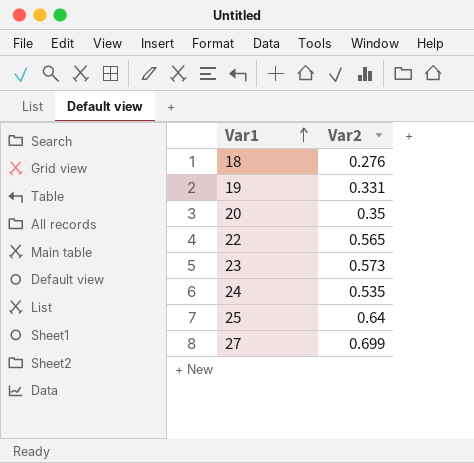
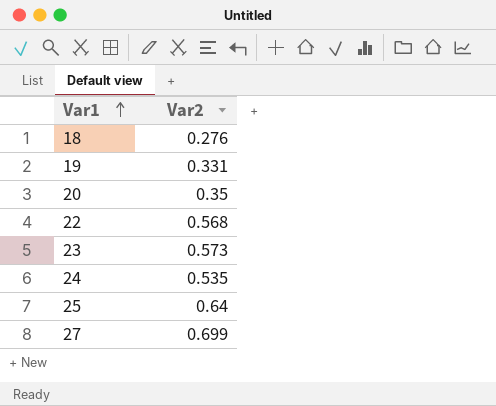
22 | Var2: 0.565 -> 0.568

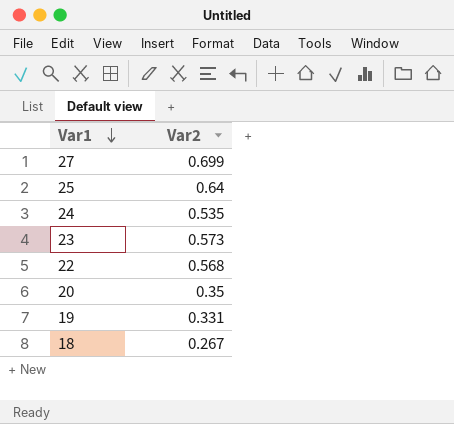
row order: Var1 ascending -> Var1 descending
18 | Var2: 0.276 -> 0.267

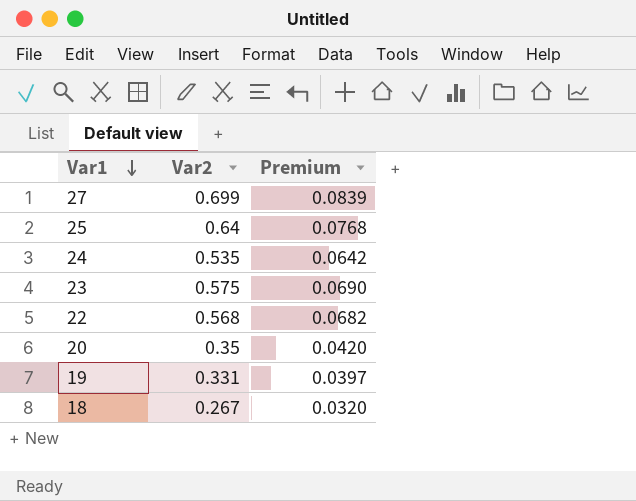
column Premium | formula: none -> [Var2] * 0.12
23 | Var2: 0.573 -> 0.575

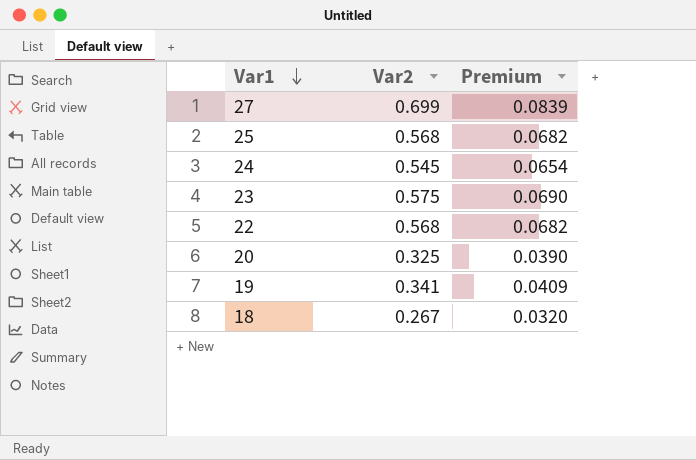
25 | Var2: 0.64 -> 0.568
25 | Premium: 0.0768 -> 0.0682
24 | Var2: 0.535 -> 0.545
24 | Premium: 0.0642 -> 0.0654
20 | Var2: 0.35 -> 0.325
20 | Premium: 0.0420 -> 0.0390
19 | Var2: 0.331 -> 0.341
19 | Premium: 0.0397 -> 0.0409

